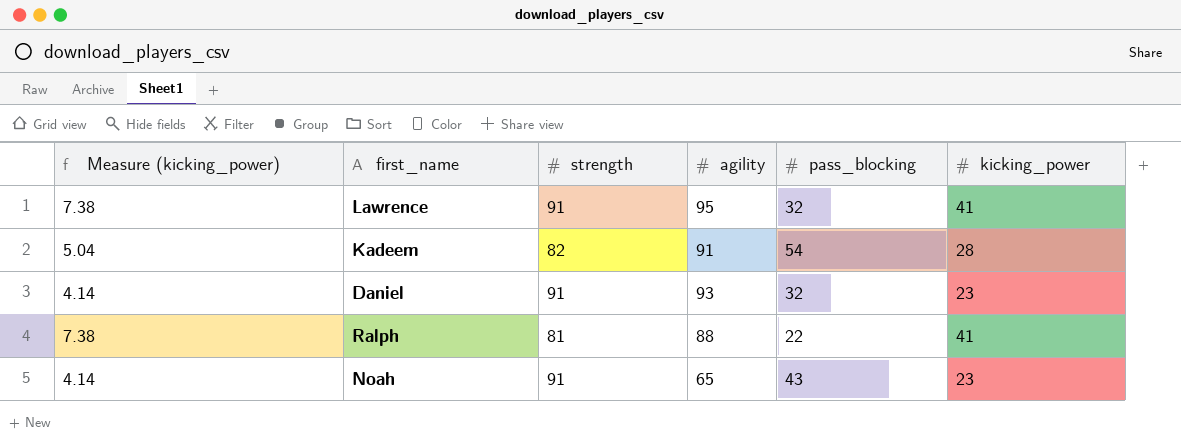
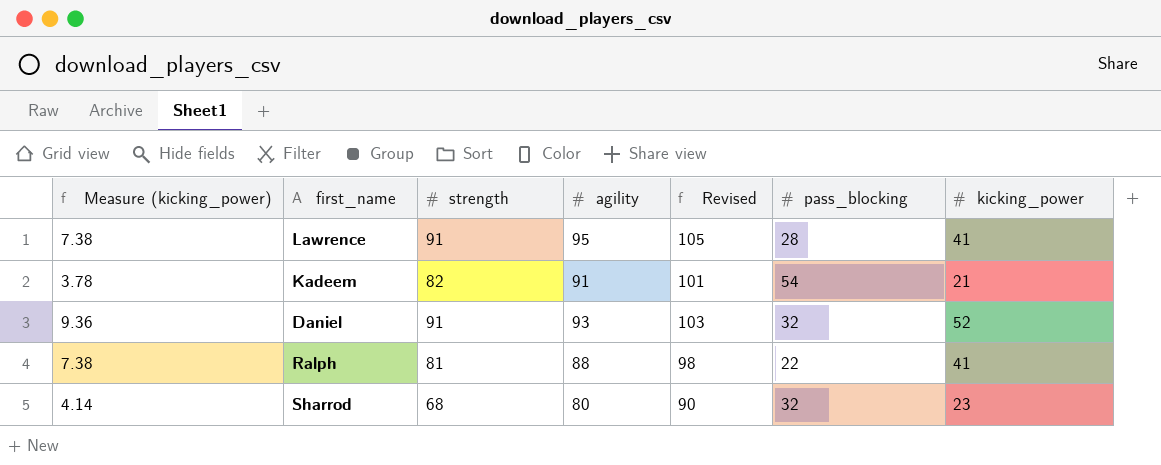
column Revised | formula: none -> [agility] + 10
row Noah: 4.14 | 91 | 65 | 43 | 23 -> none
Lawrence | pass_blocking: 32 -> 28
Kadeem | Measure (kicking_power): 5.04 -> 3.78
Kadeem | kicking_power: 28 -> 21
Daniel | Measure (kicking_power): 4.14 -> 9.36
Daniel | kicking_power: 23 -> 52
row Sharrod: none -> 4.14 | 68 | 80 | 90 | 32 | 23

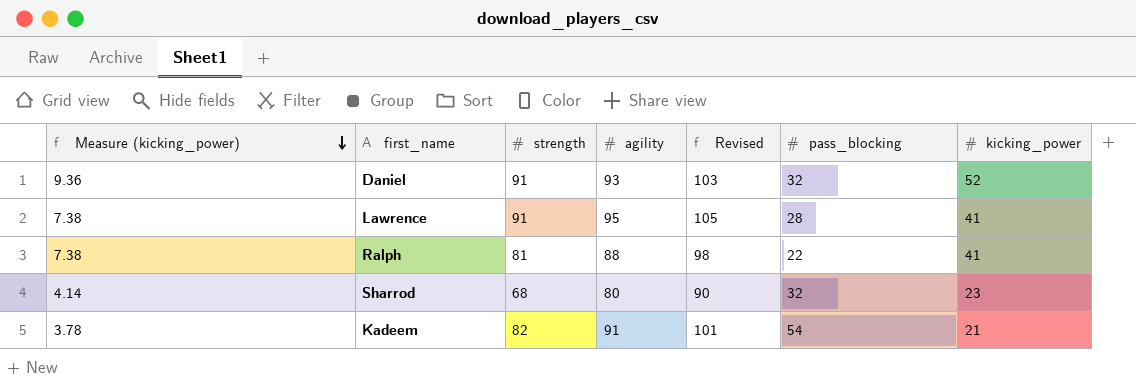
row order: none -> Measure (kicking_power) descending

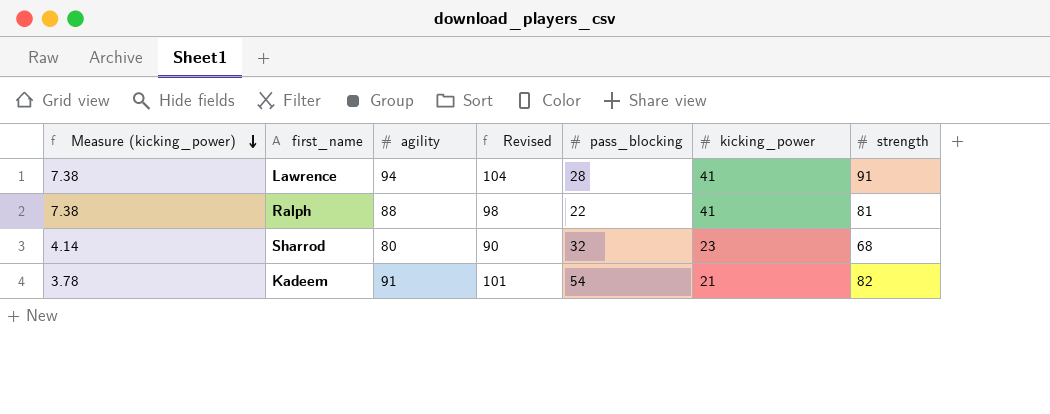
column strength | position: 3 -> 7
row Daniel: 9.36 | 91 | 93 | 103 | 32 | 52 -> none
Lawrence | agility: 95 -> 94
Lawrence | Revised: 105 -> 104

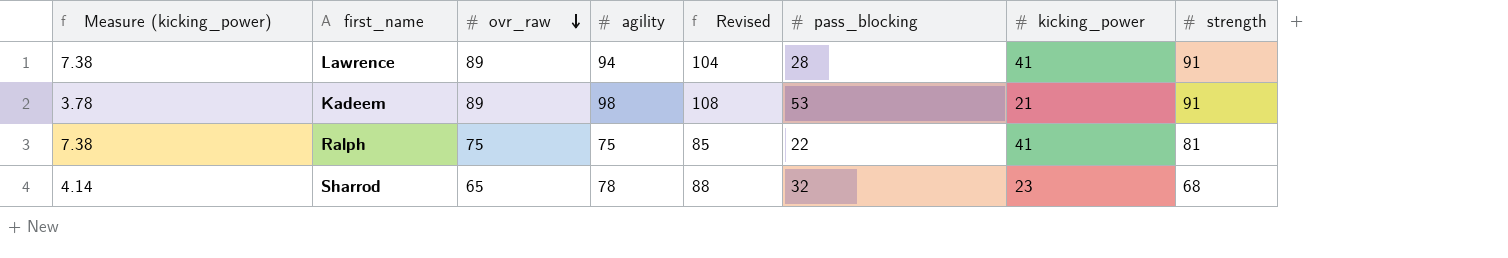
row order: Measure (kicking_power) descending -> ovr_raw descending
column ovr_raw | position: none -> 3
Kadeem | agility: 91 -> 98
Kadeem | Revised: 101 -> 108
Kadeem | pass_blocking: 54 -> 53
Kadeem | strength: 82 -> 91
Ralph | agility: 88 -> 75
Ralph | Revised: 98 -> 85
Sharrod | agility: 80 -> 78
Sharrod | Revised: 90 -> 88

